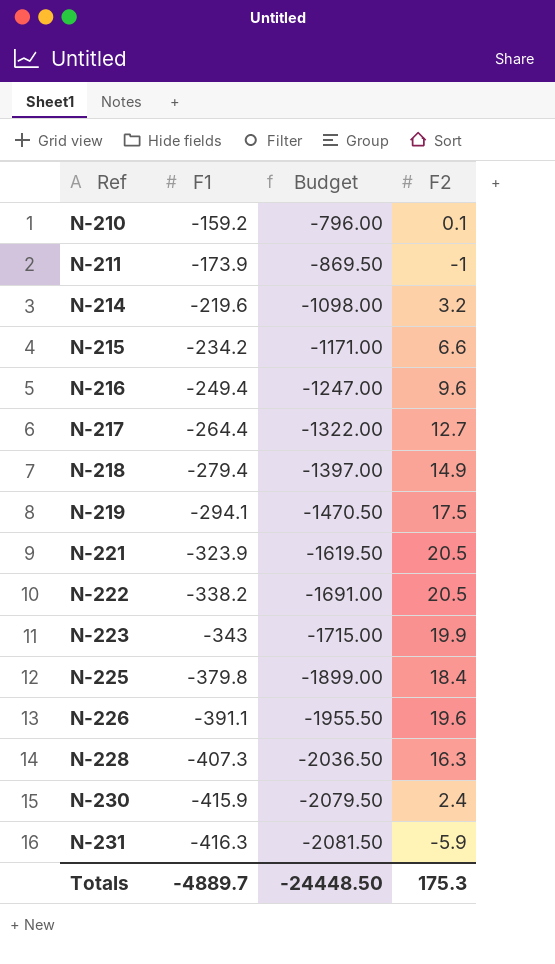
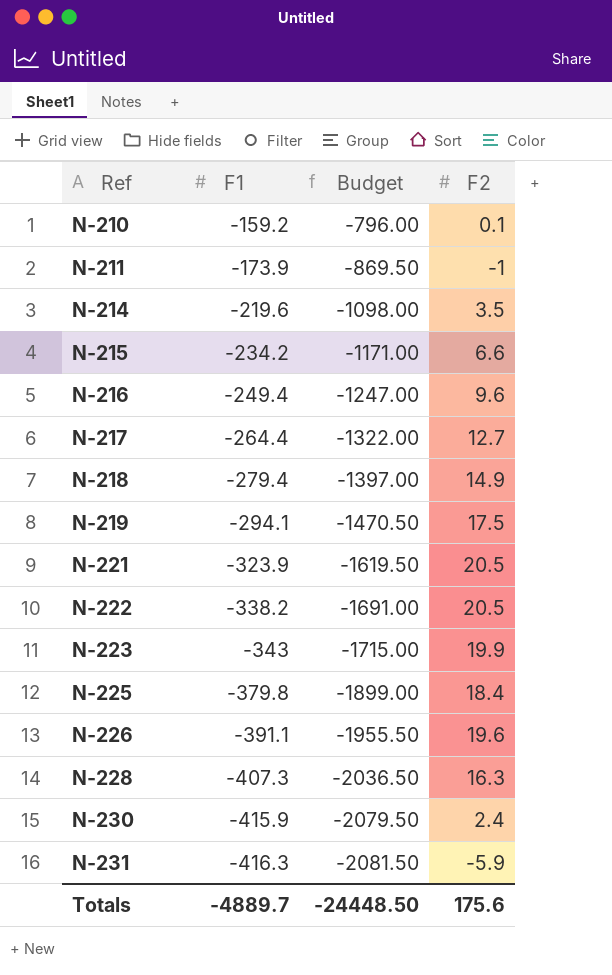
N-214 | F2: 3.2 -> 3.5
Totals | F2: 175.3 -> 175.6

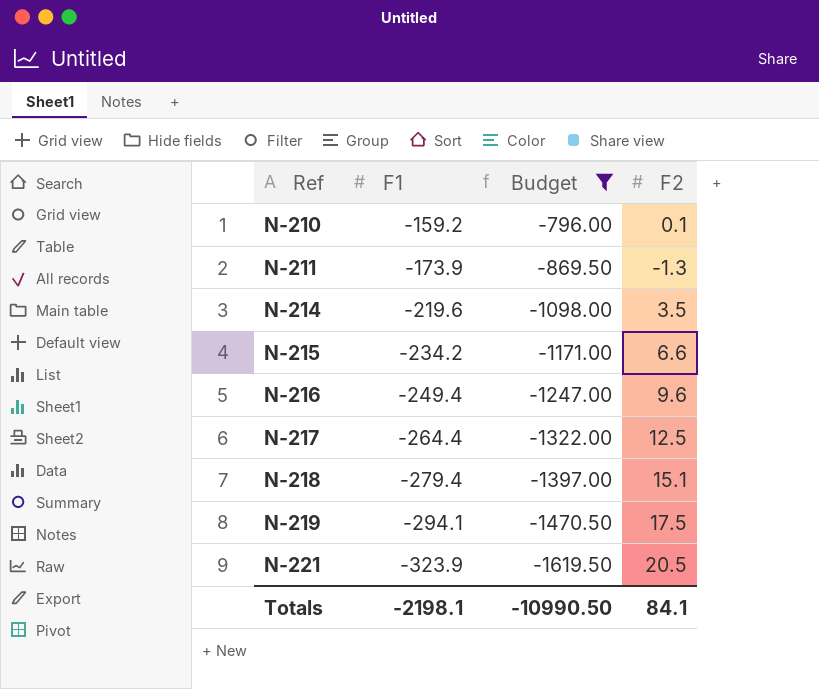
filter: none -> Budget >= -1619.50
N-211 | F2: -1 -> -1.3
N-217 | F2: 12.7 -> 12.5
N-218 | F2: 14.9 -> 15.1
Totals | F1: -4889.7 -> -2198.1
Totals | Budget: -24448.50 -> -10990.50
Totals | F2: 175.6 -> 84.1

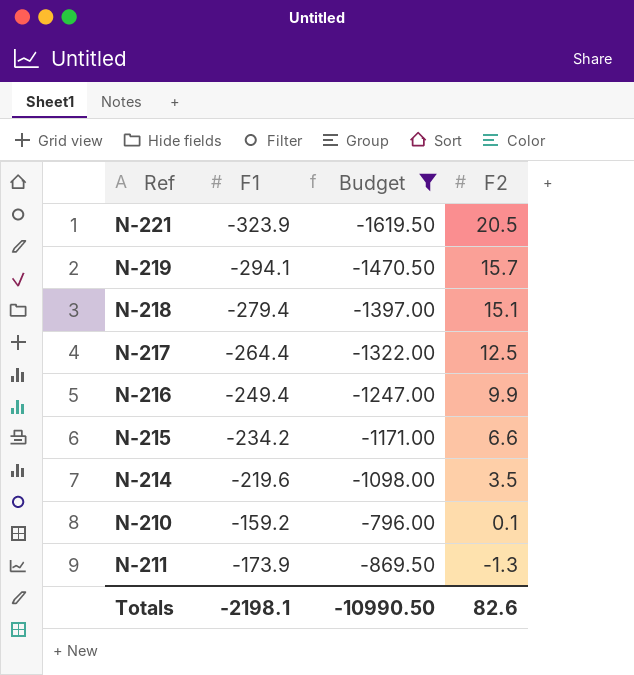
row order: Ref ascending -> F2 descending
N-219 | F2: 17.5 -> 15.7
N-216 | F2: 9.6 -> 9.9
Totals | F2: 84.1 -> 82.6

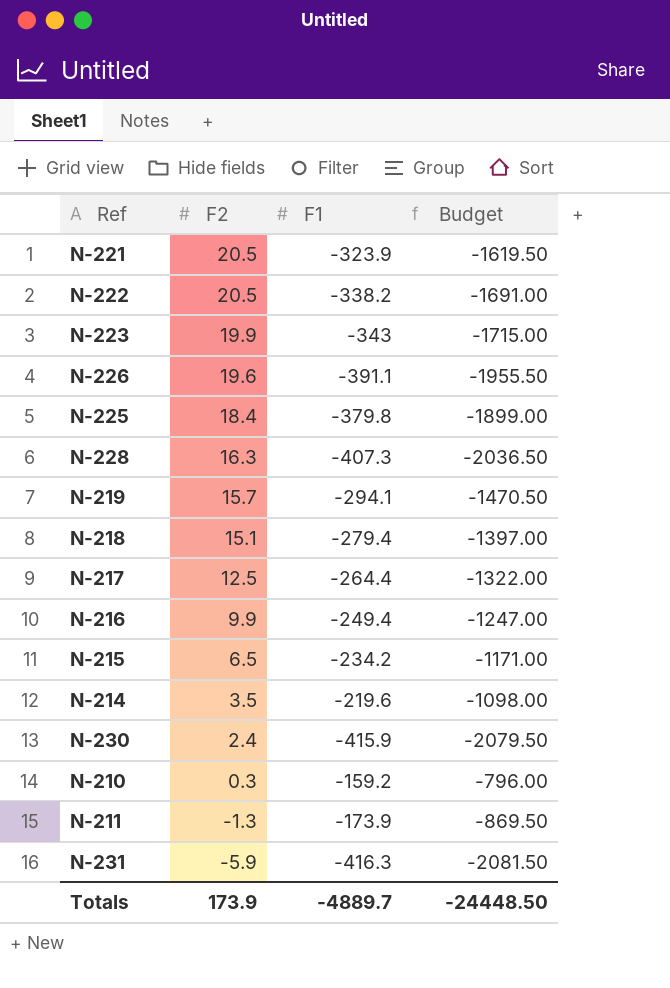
filter: Budget >= -1619.50 -> none
column F2 | position: 4 -> 2
N-215 | F2: 6.6 -> 6.5
N-210 | F2: 0.1 -> 0.3
Totals | F2: 82.6 -> 173.9
Totals | F1: -2198.1 -> -4889.7
Totals | Budget: -10990.50 -> -24448.50

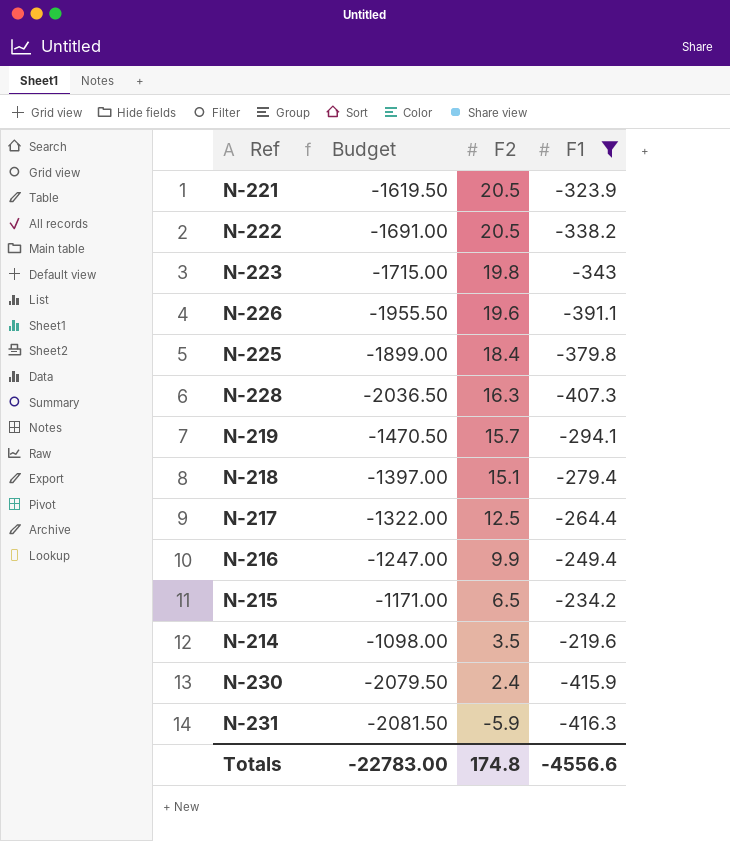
filter: none -> F1 <= -219.6
column Budget | position: 4 -> 2
N-223 | F2: 19.9 -> 19.8
Totals | Budget: -24448.50 -> -22783.00
Totals | F2: 173.9 -> 174.8
Totals | F1: -4889.7 -> -4556.6

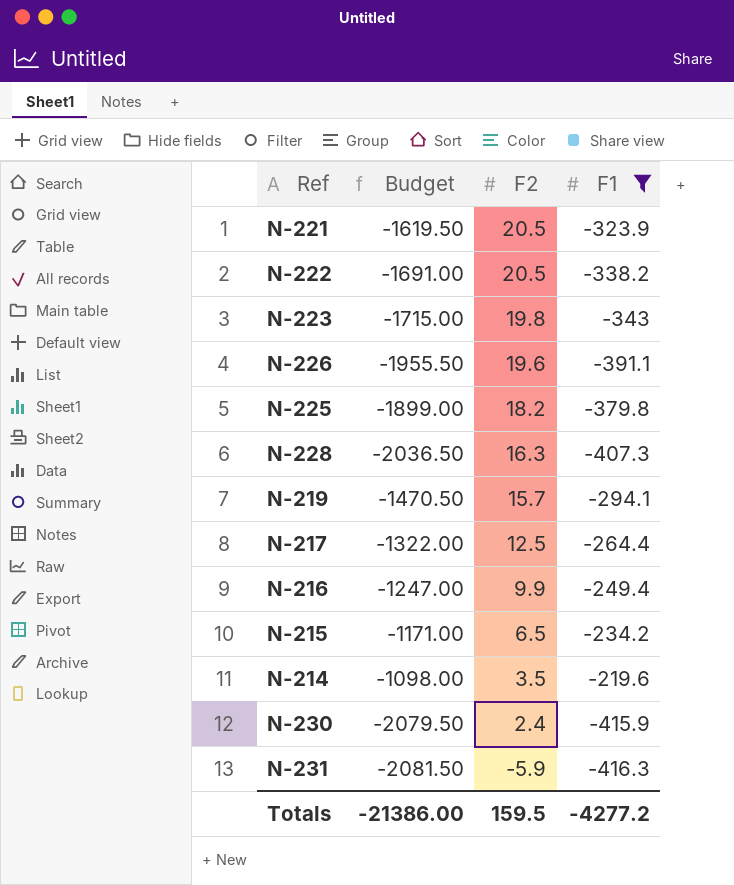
row N-218: -1397.00 | 15.1 | -279.4 -> none
N-225 | F2: 18.4 -> 18.2
Totals | Budget: -22783.00 -> -21386.00
Totals | F2: 174.8 -> 159.5
Totals | F1: -4556.6 -> -4277.2

